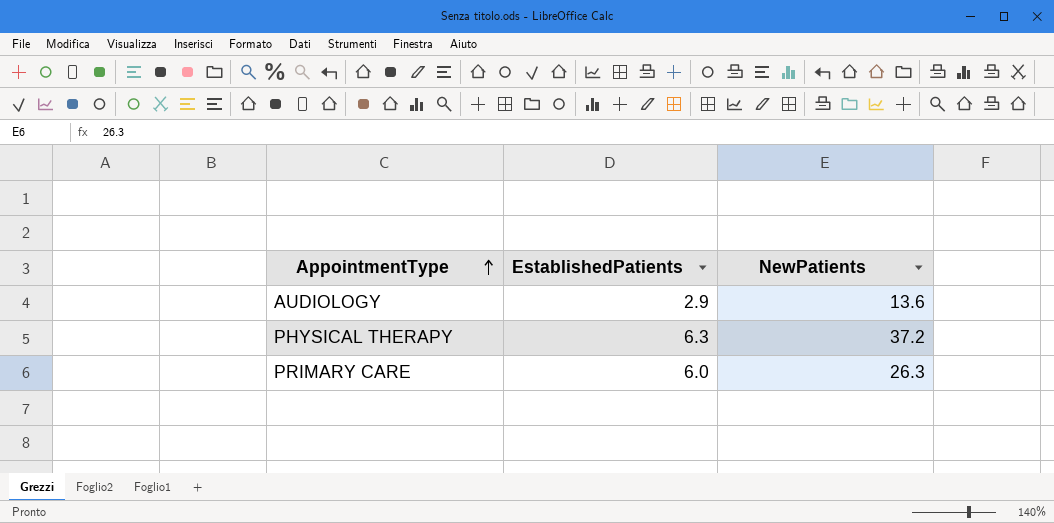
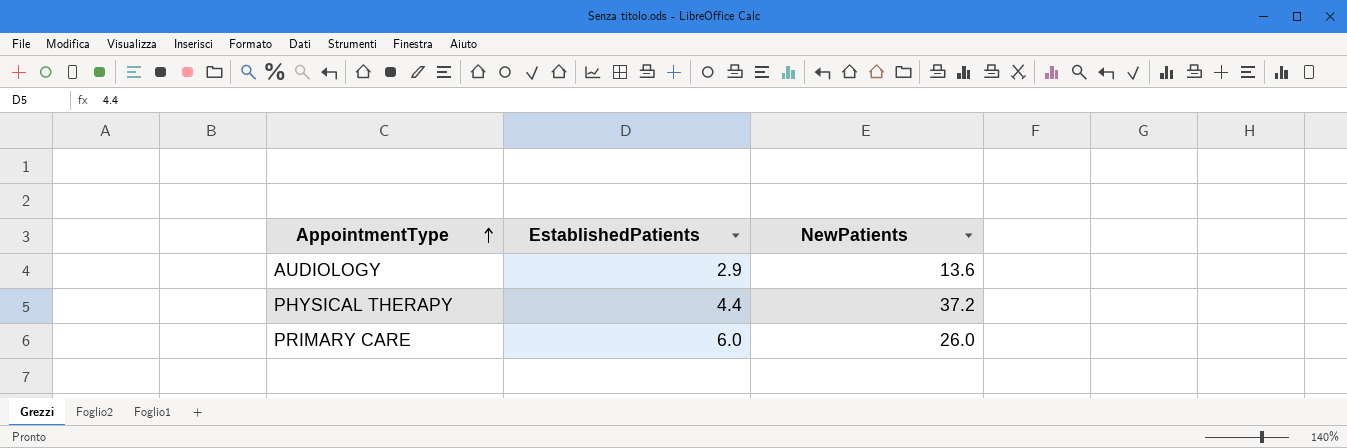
PHYSICAL THERAPY | EstablishedPatients: 6.3 -> 4.4
PRIMARY CARE | NewPatients: 26.3 -> 26.0

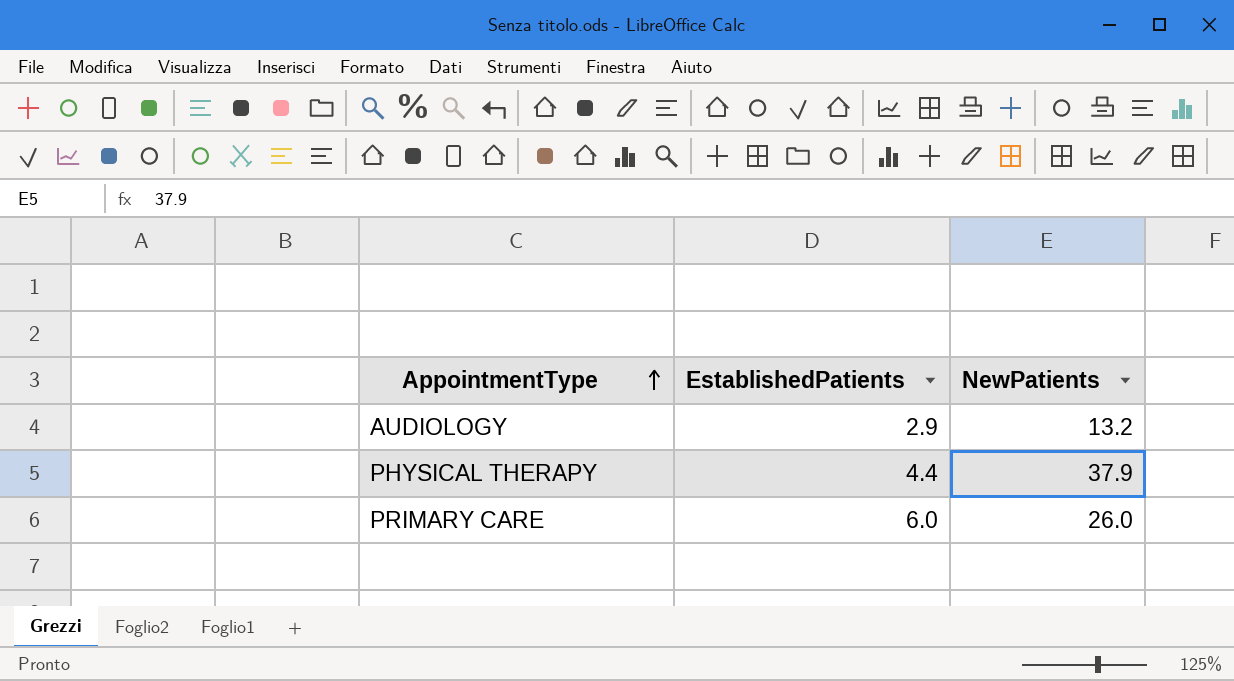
AUDIOLOGY | NewPatients: 13.6 -> 13.2
PHYSICAL THERAPY | NewPatients: 37.2 -> 37.9

